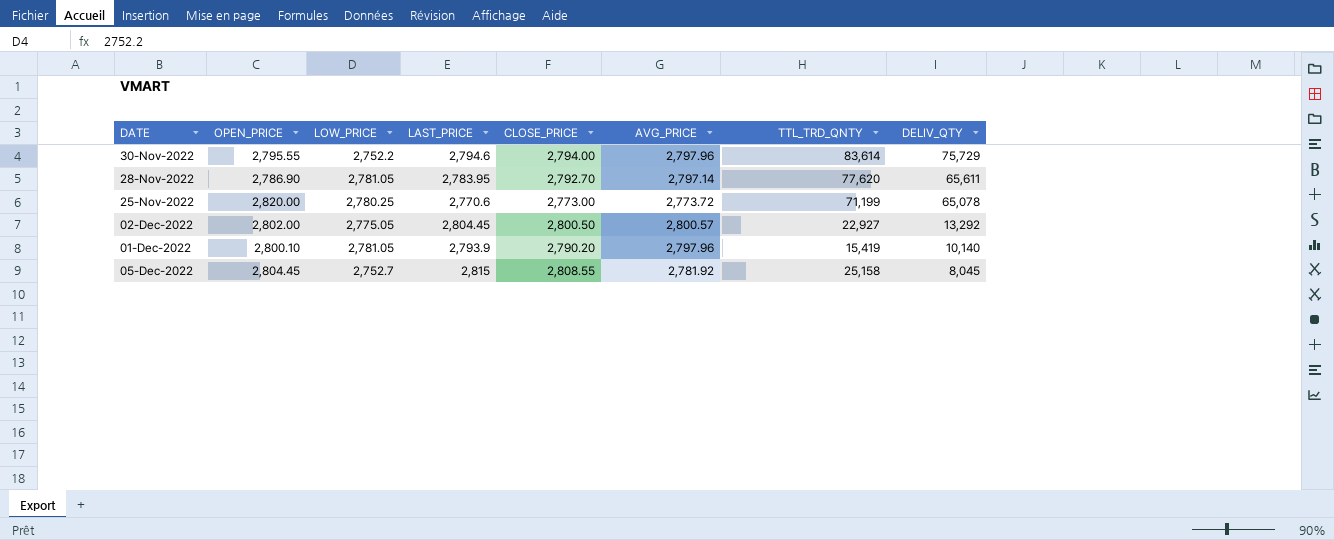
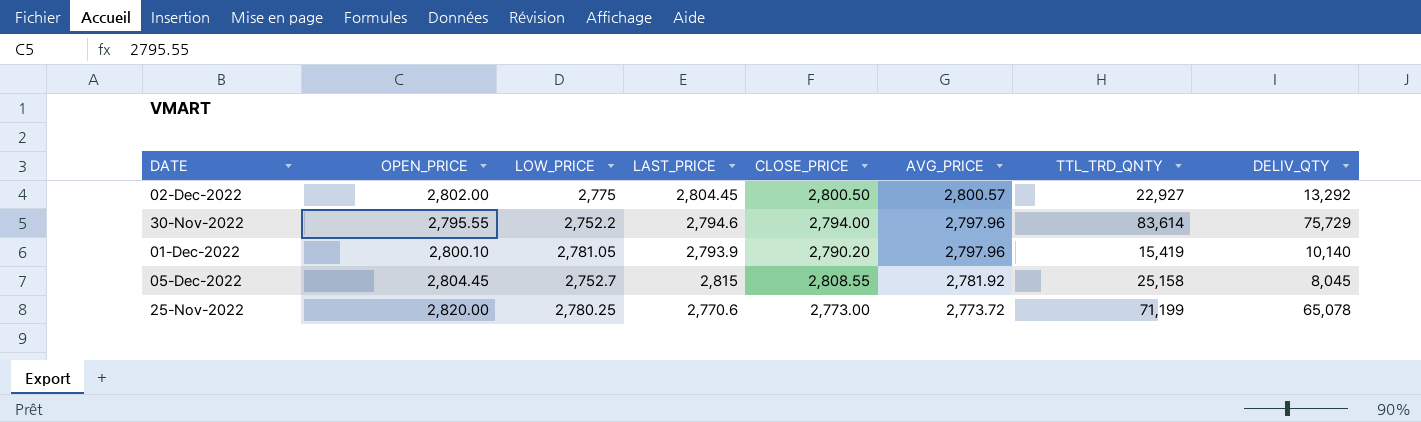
row order: DELIV_QTY descending -> AVG_PRICE descending
row 28-Nov-2022: 2,786.90 | 2,781.05 | 2,783.95 | 2,792.70 | 2,797.14 | 77,620 | 65,611 -> none
02-Dec-2022 | LOW_PRICE: 2,775.05 -> 2,775

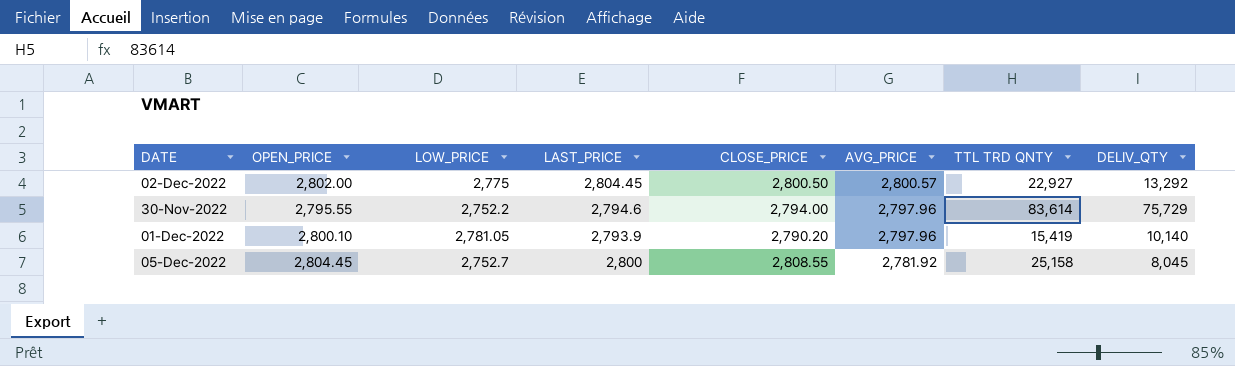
column name: TTL_TRD_QNTY -> TTL TRD QNTY
row 25-Nov-2022: 2,820.00 | 2,780.25 | 2,770.6 | 2,773.00 | 2,773.72 | 71,199 | 65,078 -> none
05-Dec-2022 | LAST_PRICE: 2,815 -> 2,800

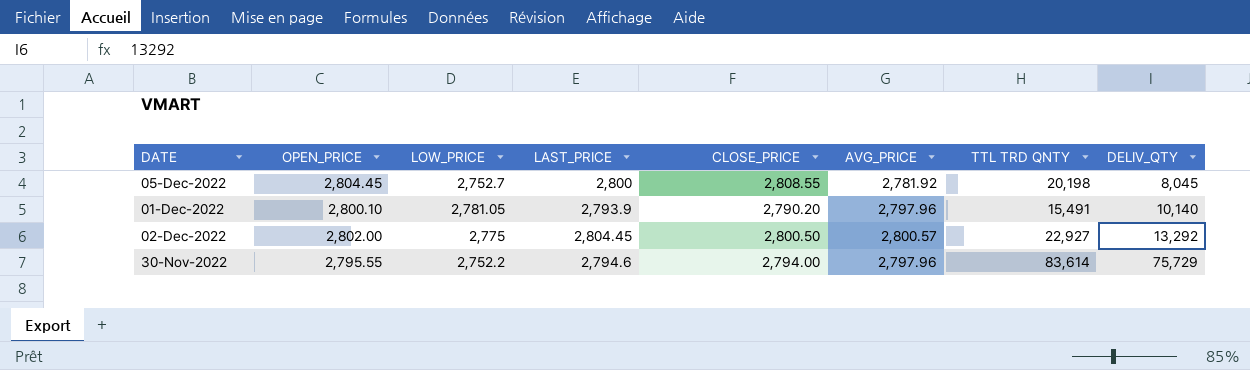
row order: AVG_PRICE descending -> DELIV_QTY ascending
05-Dec-2022 | TTL TRD QNTY: 25,158 -> 20,198
01-Dec-2022 | TTL TRD QNTY: 15,419 -> 15,491

